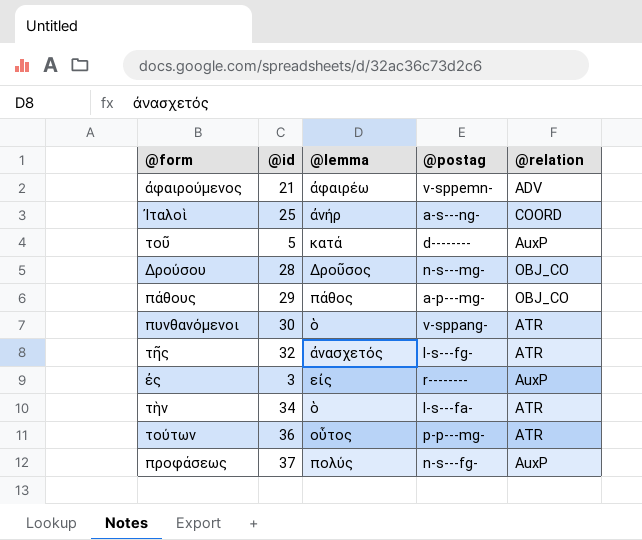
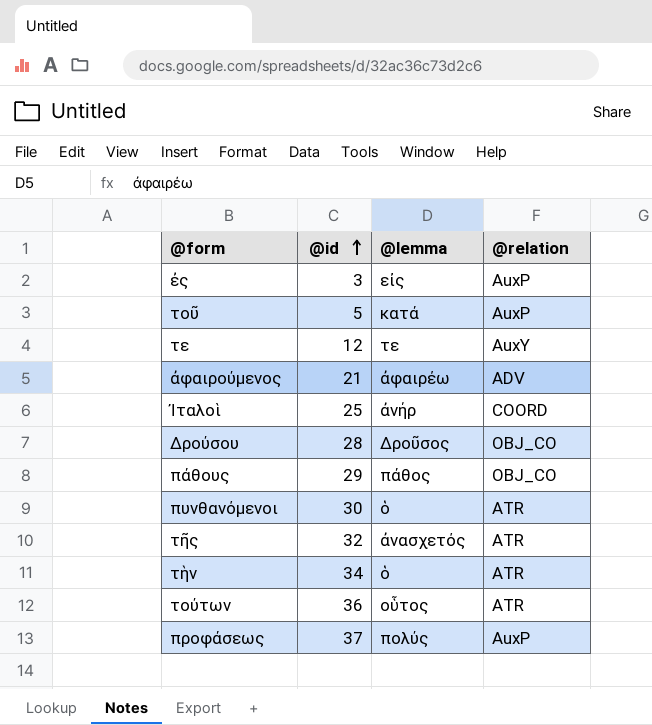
row order: none -> @id ascending
column @postag | position: 4 -> none
row τε: none -> 12 | τε | AuxY

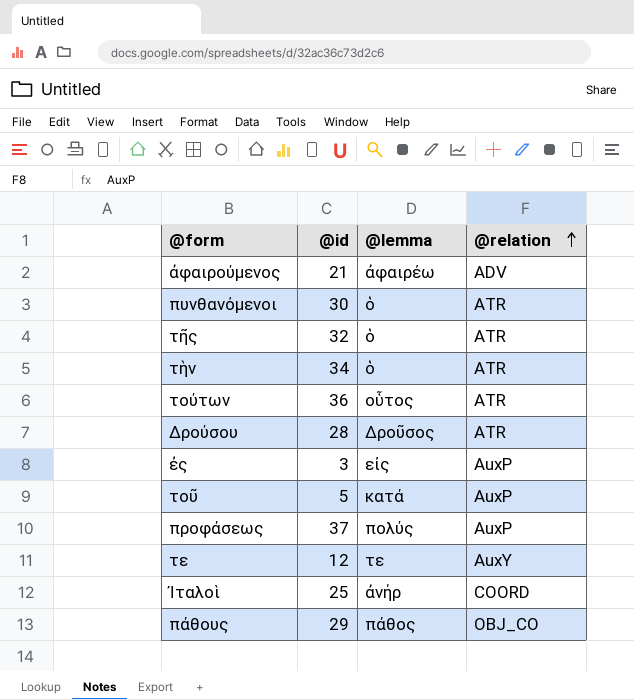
row order: @id ascending -> @relation ascending
τῆς | @lemma: ἀνασχετός -> ὁ
Δρούσου | @relation: OBJ_CO -> ATR

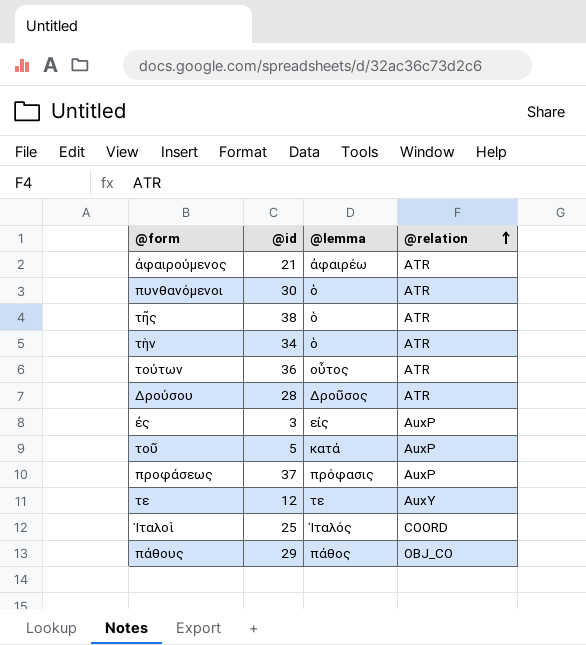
ἀφαιρούμενος | @relation: ADV -> ATR
τῆς | @id: 32 -> 38
προφάσεως | @lemma: πολύς -> πρόφασις
Ἰταλοὶ | @lemma: ἀνήρ -> Ἰταλός

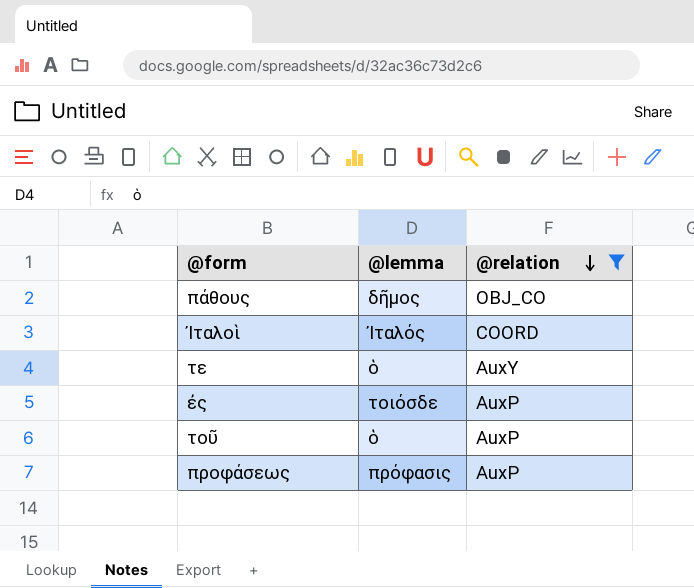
filter: none -> @relation != ATR
row order: @relation ascending -> @relation descending
column @id | position: 2 -> none
πάθους | @lemma: πάθος -> δῆμος
τε | @lemma: τε -> ὁ
ἐς | @lemma: εἰς -> τοιόσδε
τοῦ | @lemma: κατά -> ὁ

